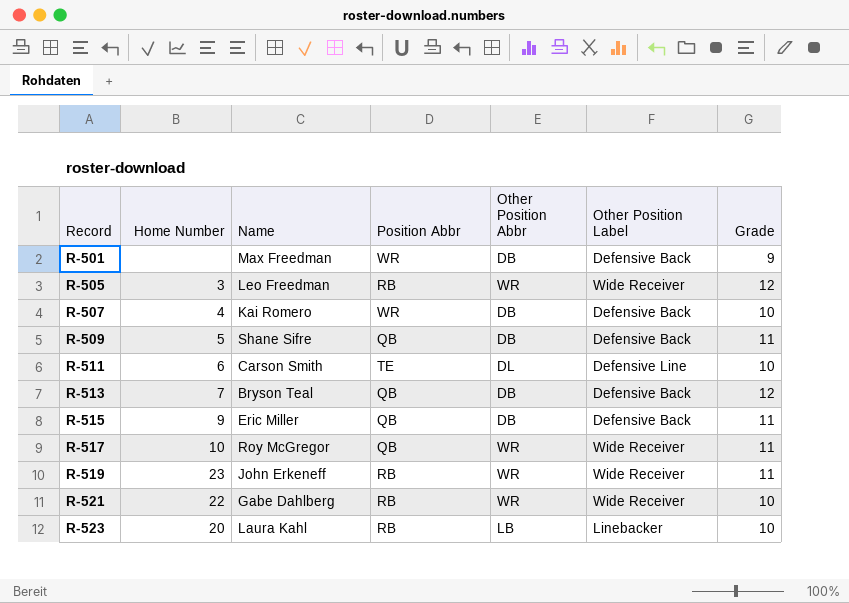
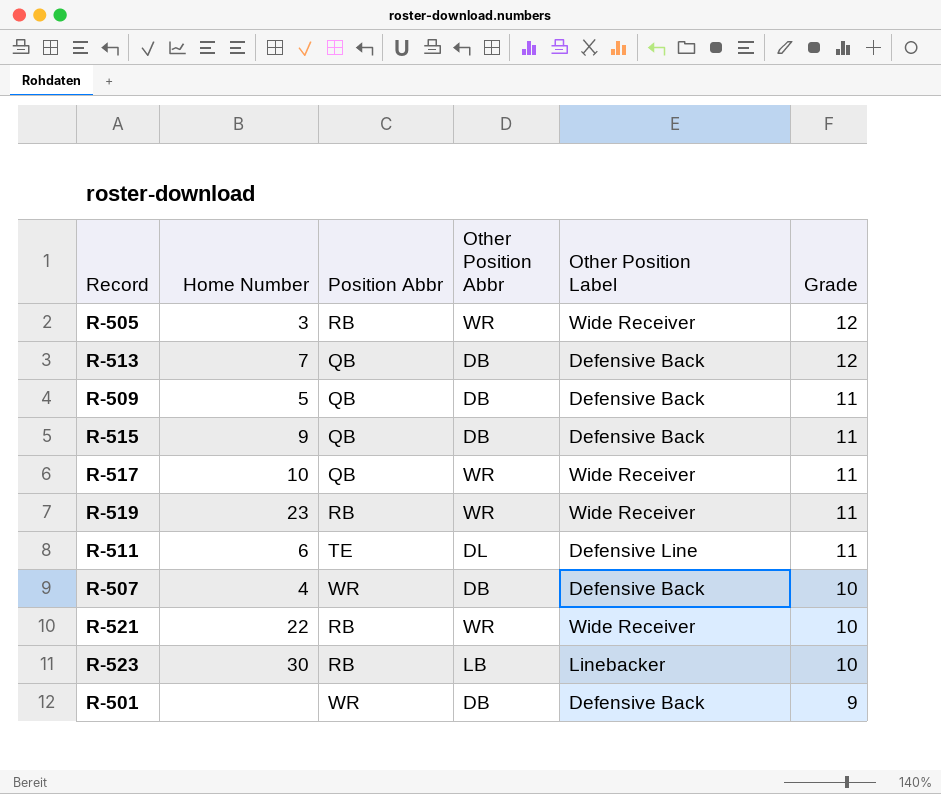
row order: Record ascending -> Grade descending
column Name | position: 3 -> none
R-511 | Grade: 10 -> 11
R-523 | Home Number: 20 -> 30

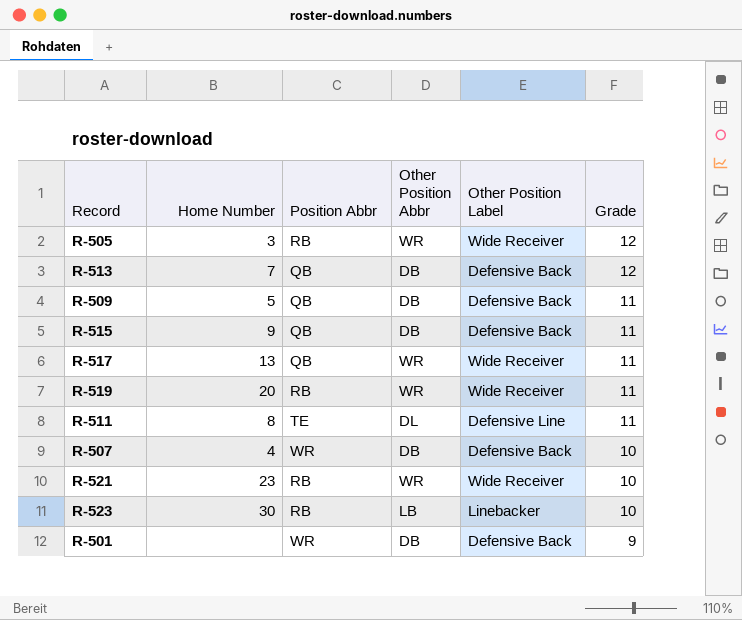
R-517 | Home Number: 10 -> 13
R-519 | Home Number: 23 -> 20
R-511 | Home Number: 6 -> 8
R-521 | Home Number: 22 -> 23

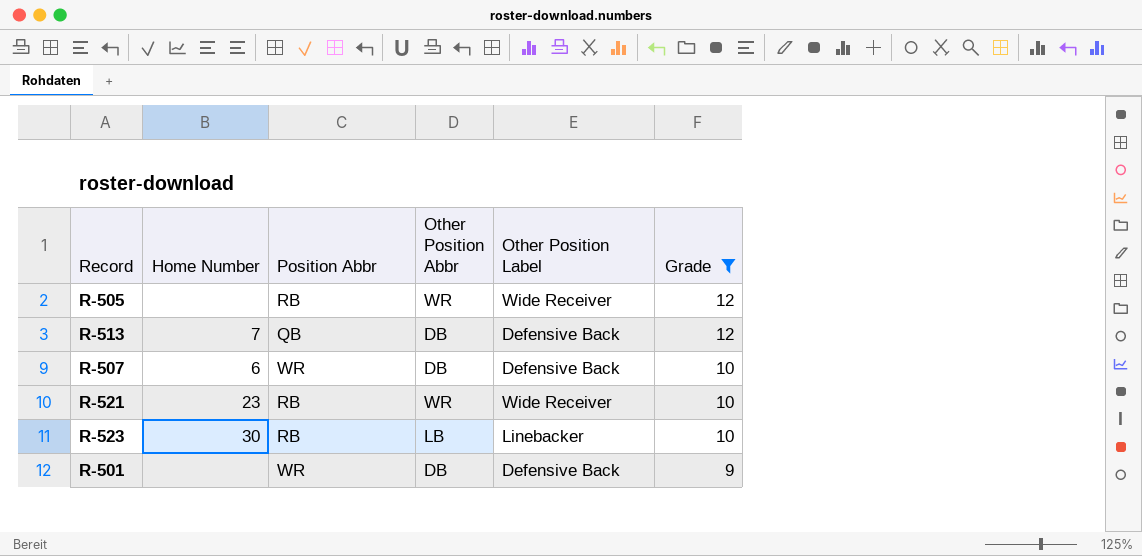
filter: none -> Grade != 11
R-505 | Home Number: 3 -> none
R-507 | Home Number: 4 -> 6

